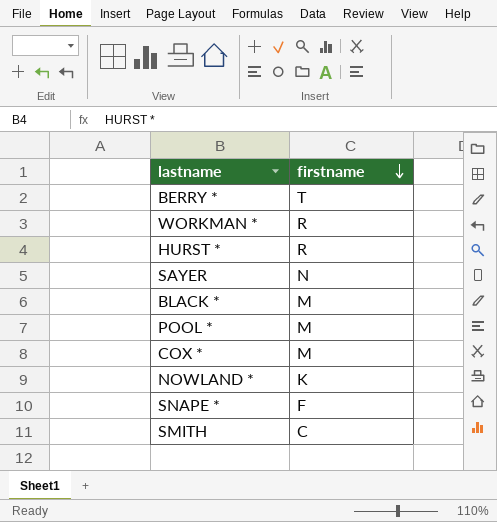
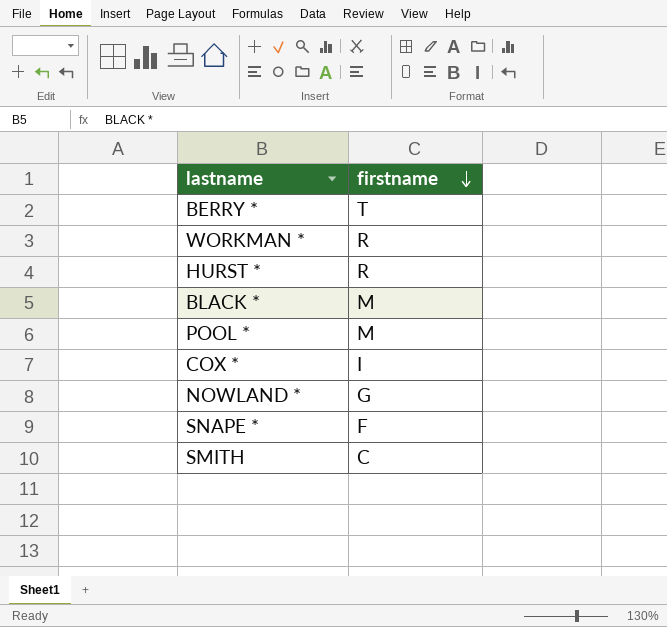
row SAYER: N -> none
COX * | firstname: M -> I
NOWLAND * | firstname: K -> G

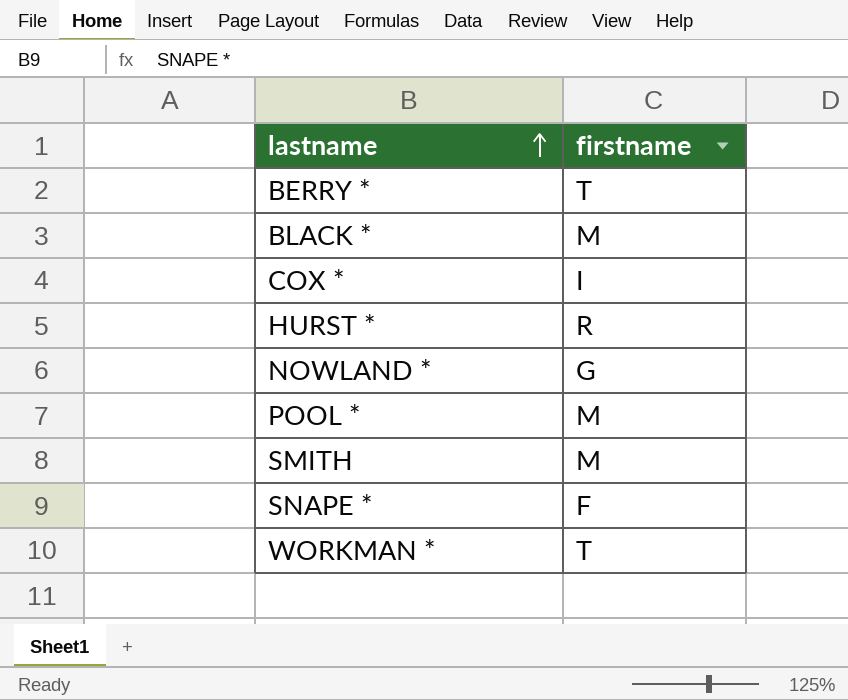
row order: firstname descending -> lastname ascending
SMITH | firstname: C -> M
WORKMAN * | firstname: R -> T

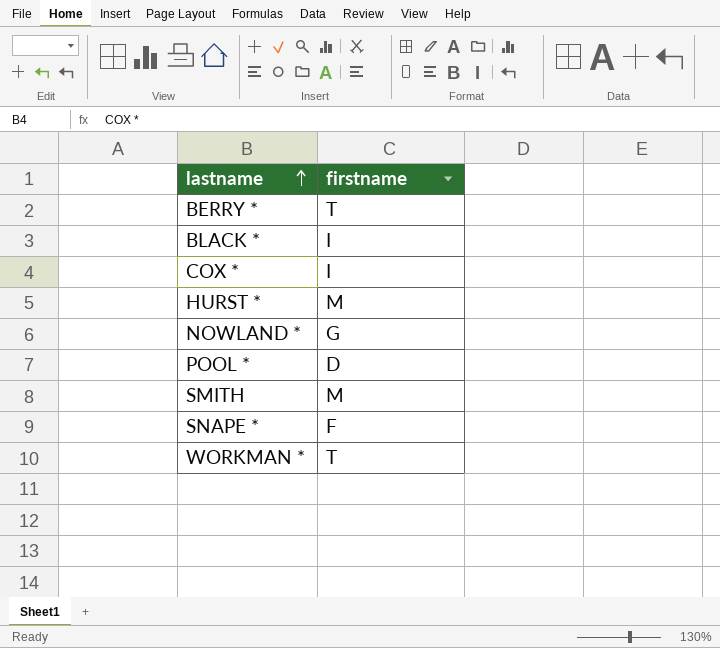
BLACK * | firstname: M -> I
HURST * | firstname: R -> M
POOL * | firstname: M -> D

